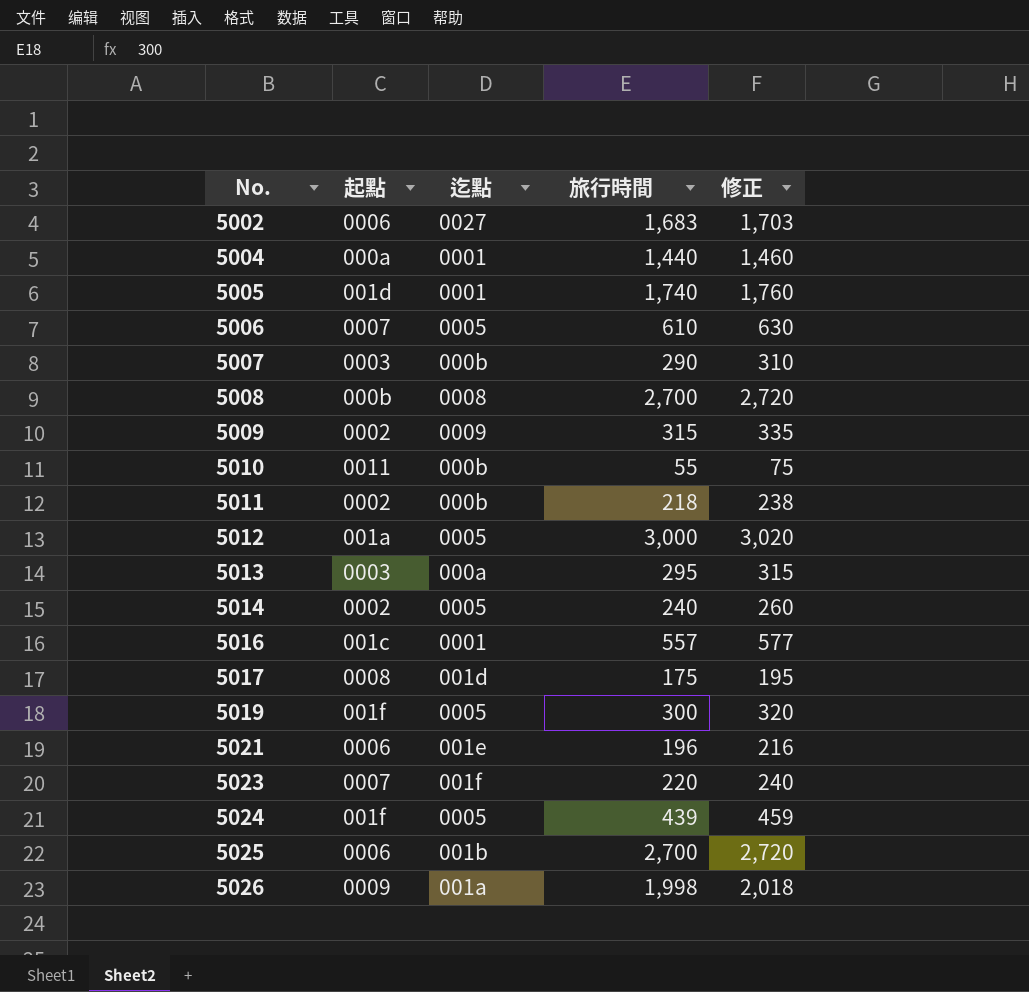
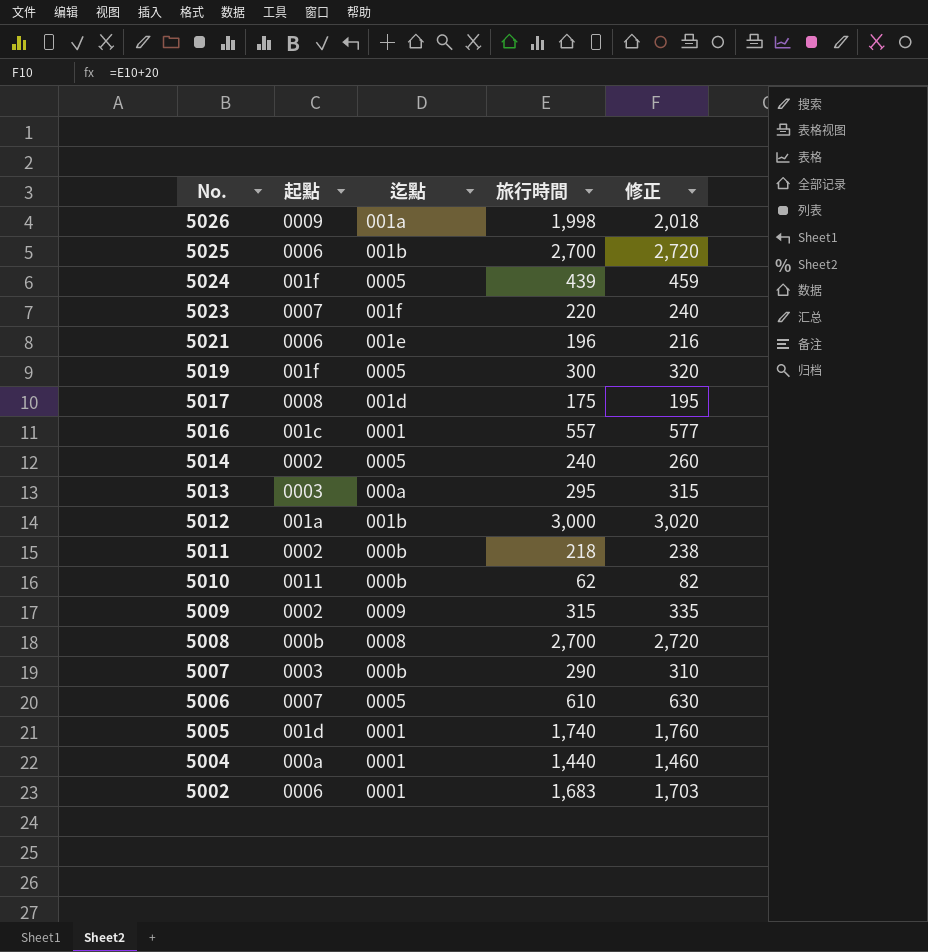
row order: No. ascending -> No. descending
5012 | 迄點: 0005 -> 001b
5010 | 旅行時間: 55 -> 62
5010 | 修正: 75 -> 82
5002 | 迄點: 0027 -> 0001

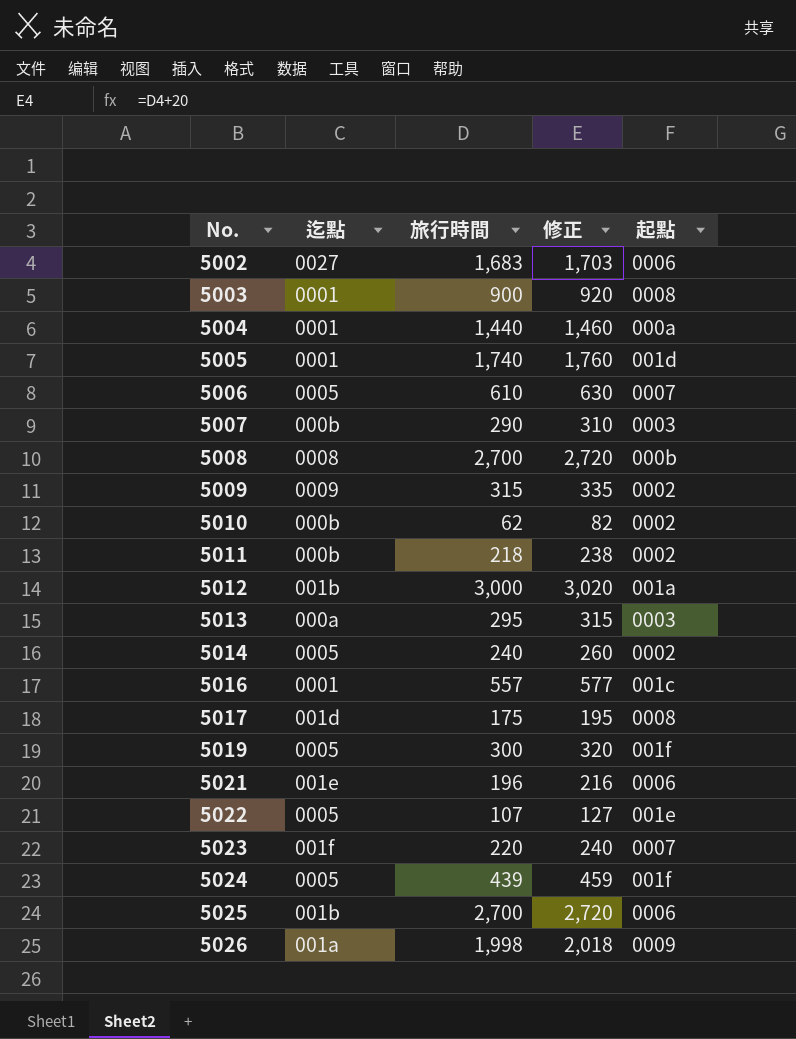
row order: No. descending -> No. ascending
column 起點 | position: 2 -> 5
5002 | 迄點: 0001 -> 0027
row 5003: none -> 0001 | 900 | 920 | 0008
5010 | 起點: 0011 -> 0002
row 5022: none -> 0005 | 107 | 127 | 001e

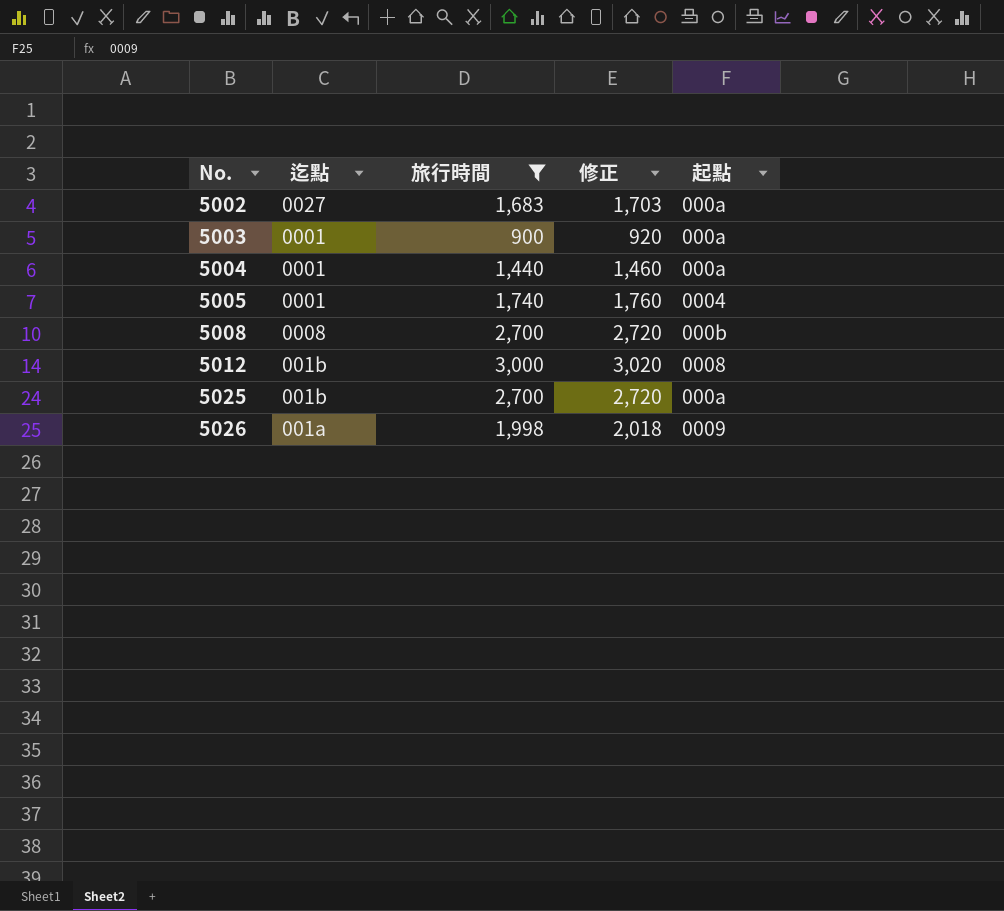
filter: none -> 旅行時間 >= 900
5002 | 起點: 0006 -> 000a
5003 | 起點: 0008 -> 000a
5005 | 起點: 001d -> 0004
5012 | 起點: 001a -> 0008
5025 | 起點: 0006 -> 000a

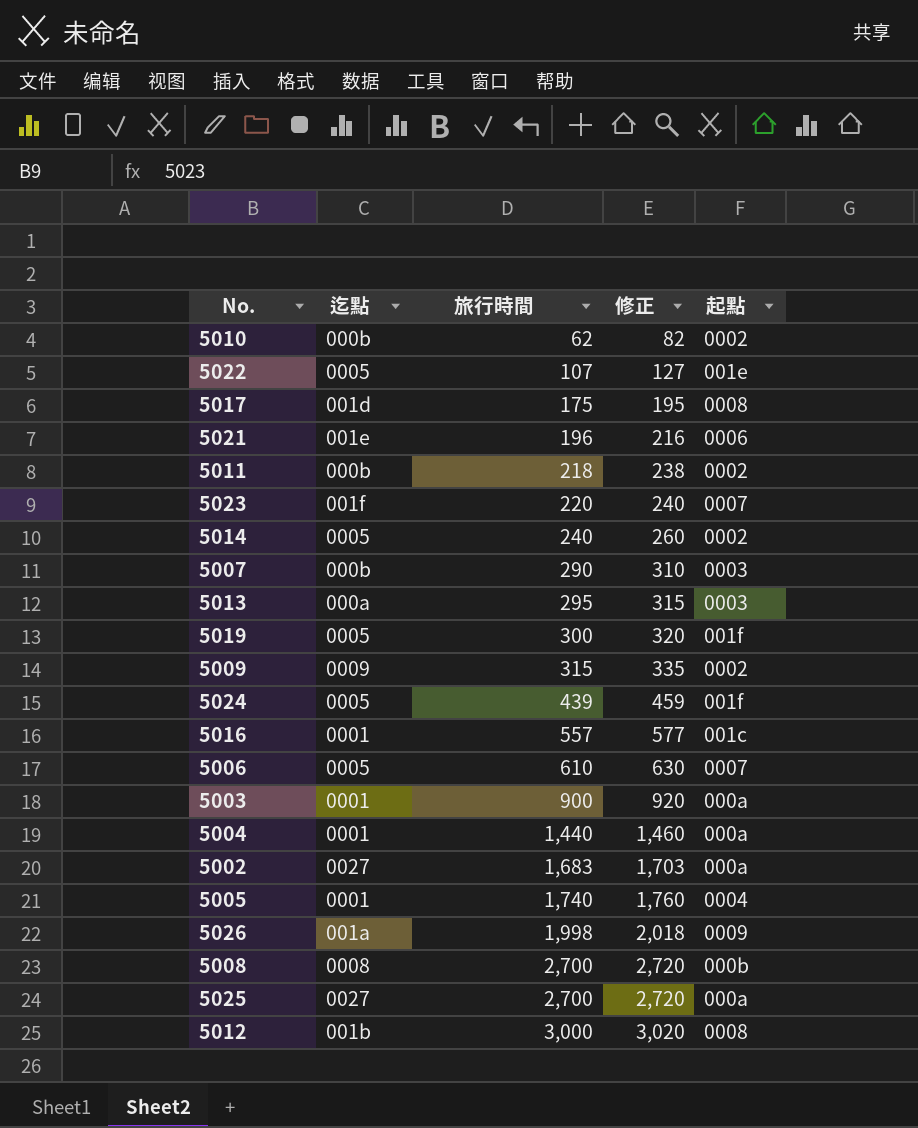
filter: 旅行時間 >= 900 -> none
row order: No. ascending -> 旅行時間 ascending
5025 | 迄點: 001b -> 0027

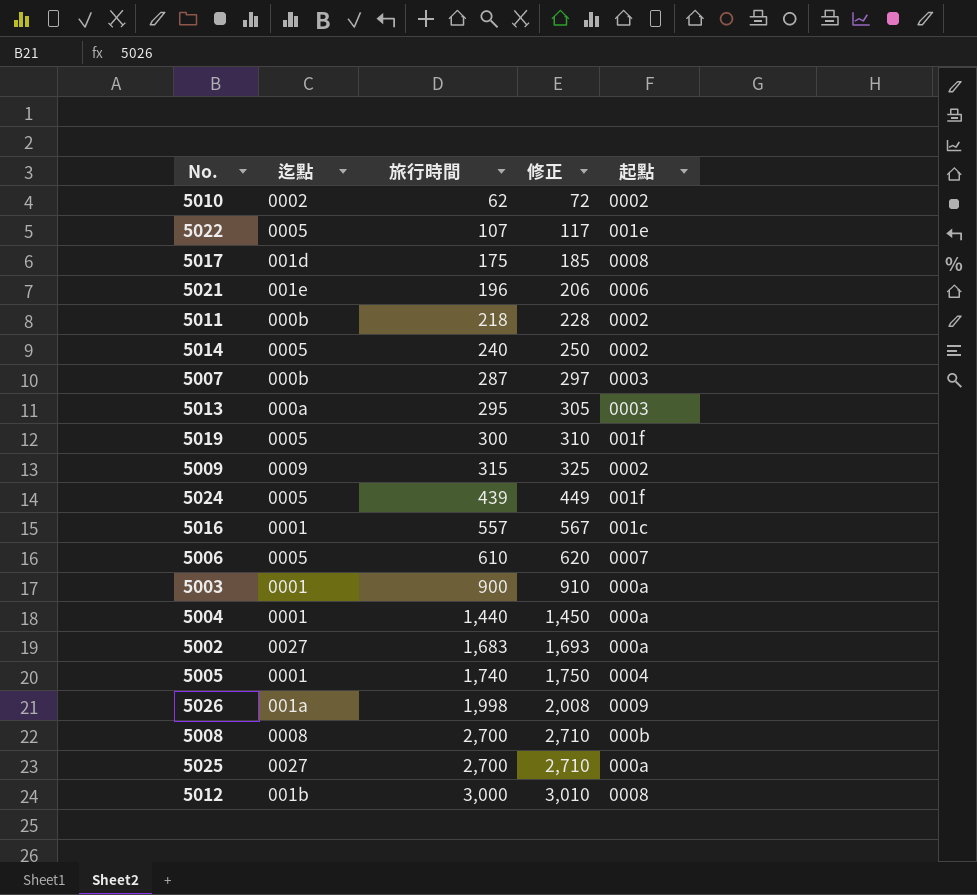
column 修正 | formula: [旅行時間] + 20 -> [旅行時間] + 10
row 5023: 001f | 220 | 240 | 0007 -> none
5010 | 迄點: 000b -> 0002
5007 | 旅行時間: 290 -> 287

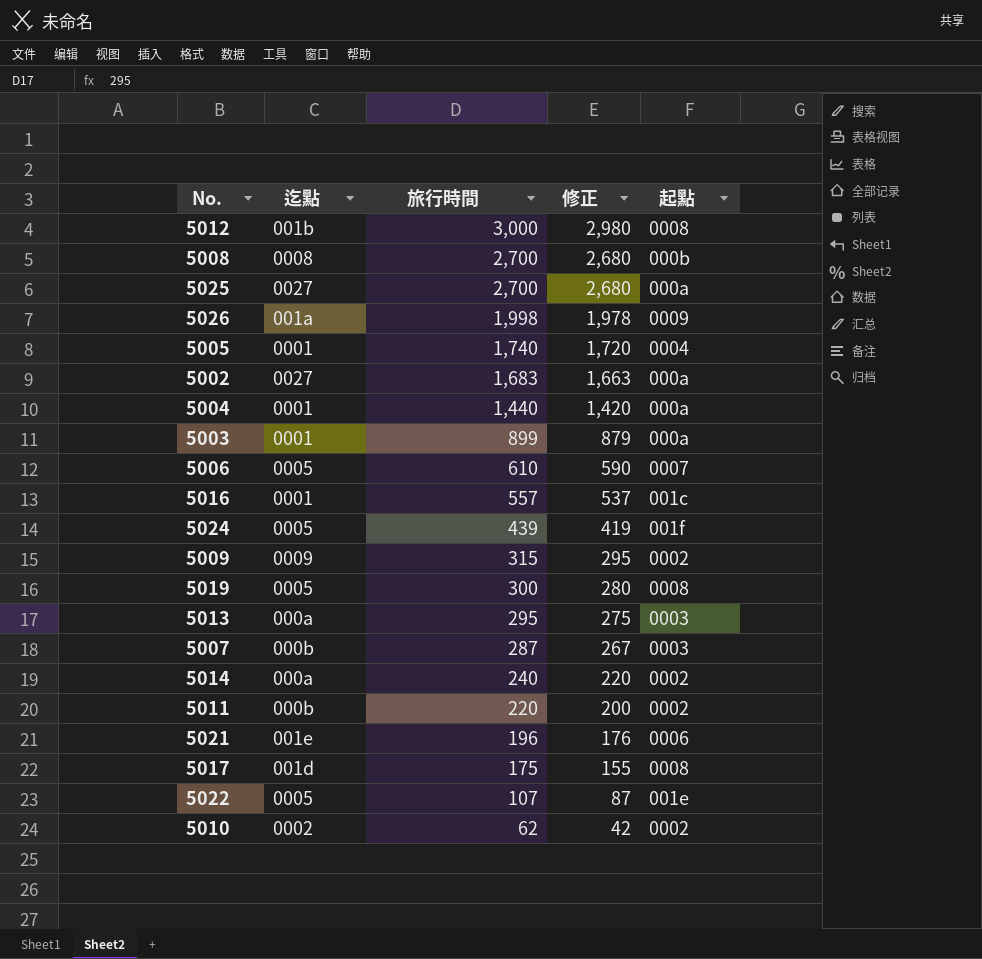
row order: 旅行時間 ascending -> 旅行時間 descending
column 修正 | formula: [旅行時間] + 10 -> [旅行時間] - 20
5003 | 旅行時間: 900 -> 899
5019 | 起點: 001f -> 0008
5014 | 迄點: 0005 -> 000a
5011 | 旅行時間: 218 -> 220

